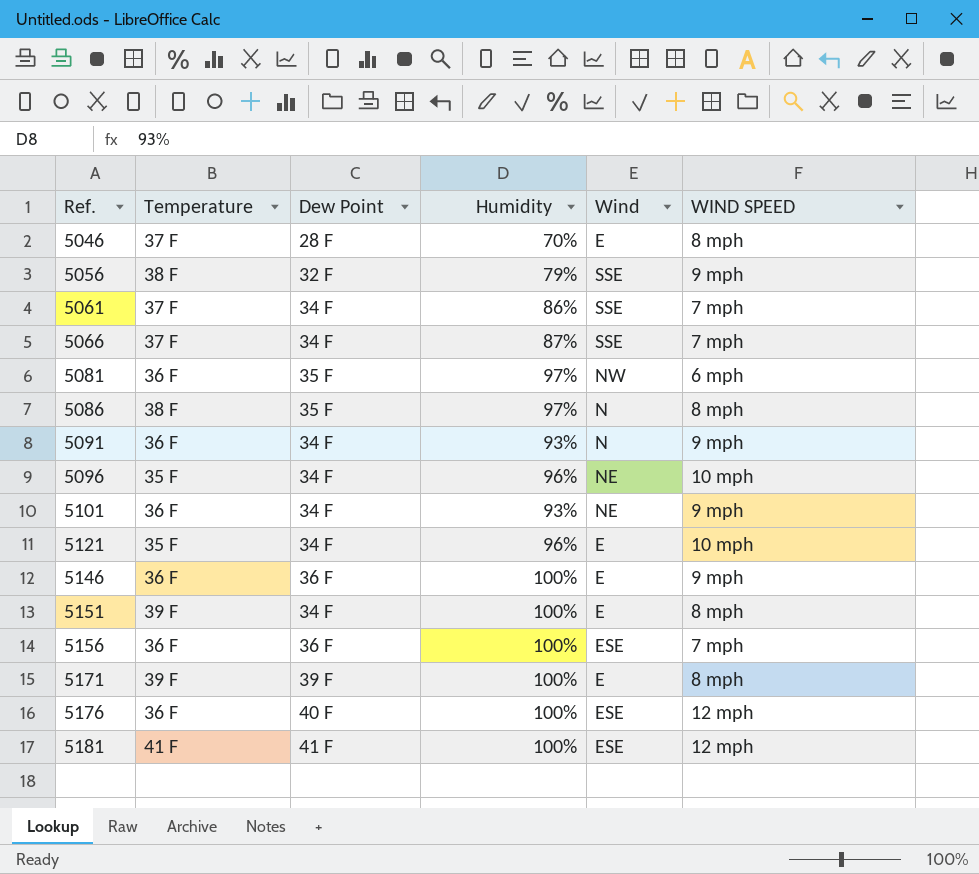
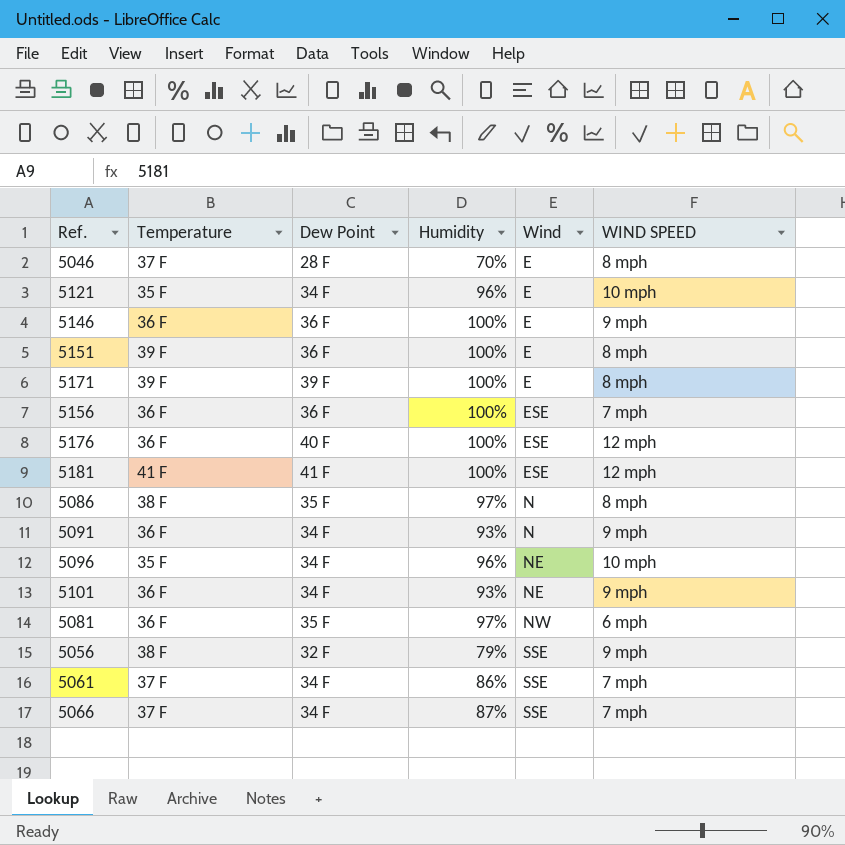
row order: Ref. ascending -> Wind ascending
5151 | Dew Point: 34 F -> 36 F

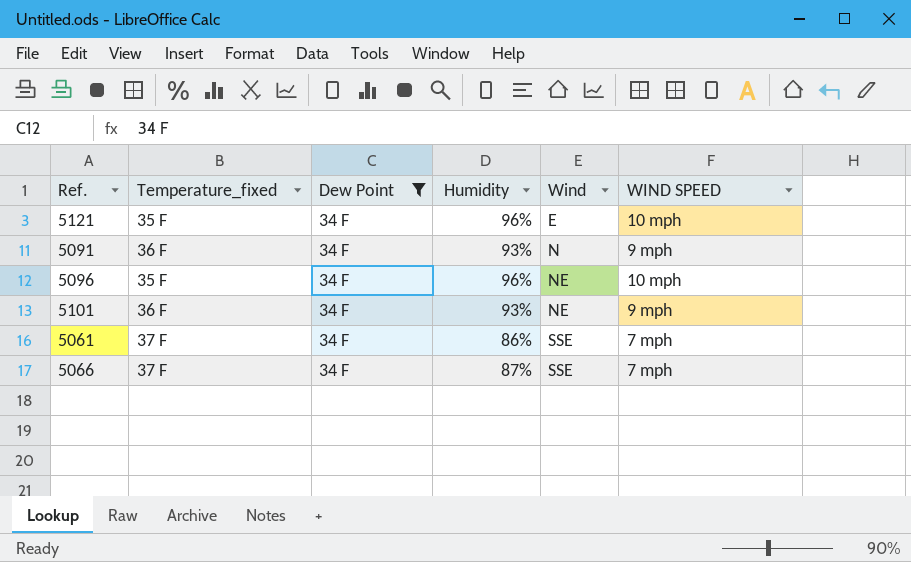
filter: none -> Dew Point = 34 F
column name: Temperature -> Temperature_fixed

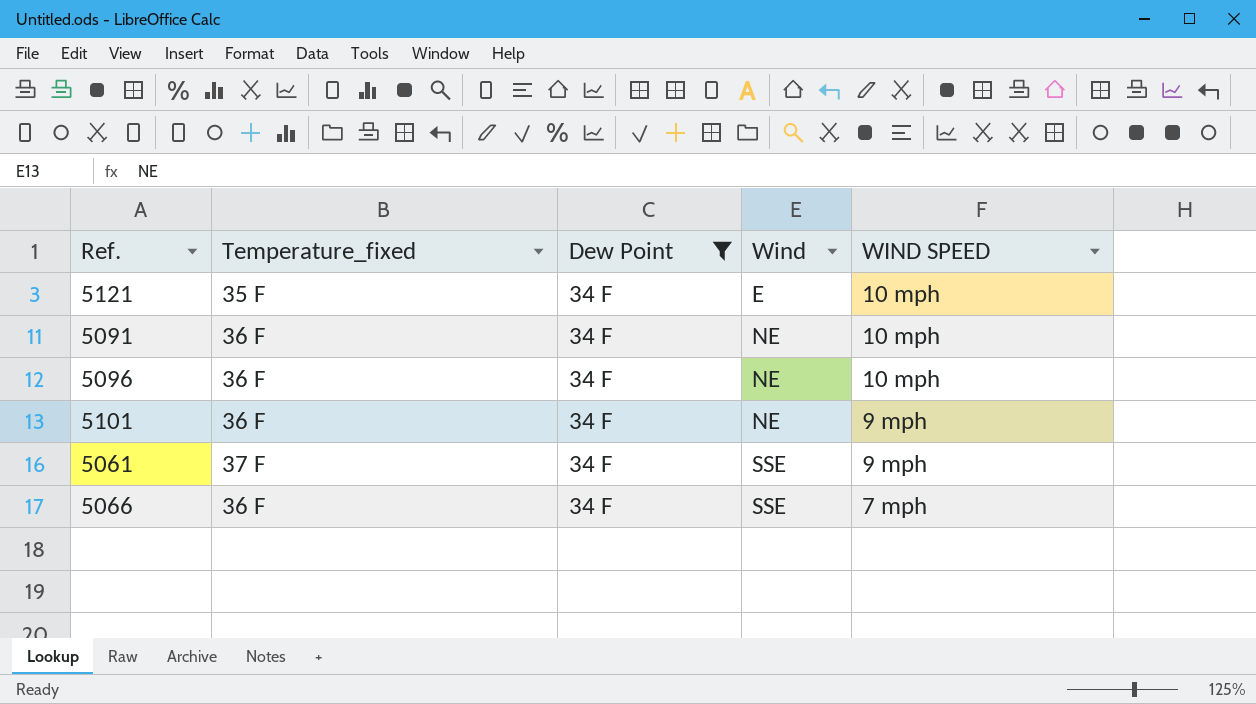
column Humidity | position: 4 -> none
5091 | Wind: N -> NE
5091 | WIND SPEED: 9 mph -> 10 mph
5096 | Temperature_fixed: 35 F -> 36 F
5061 | WIND SPEED: 7 mph -> 9 mph
5066 | Temperature_fixed: 37 F -> 36 F

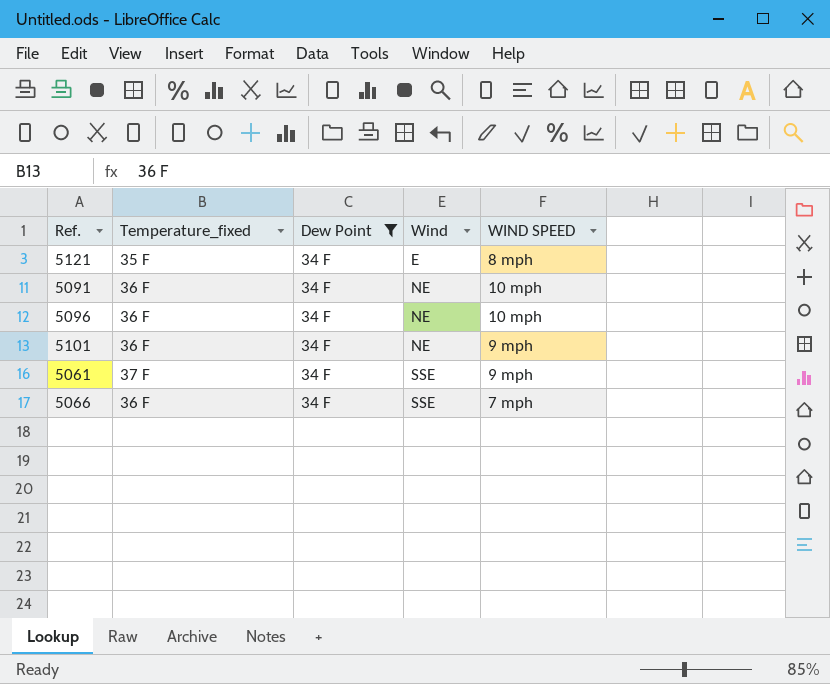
5121 | WIND SPEED: 10 mph -> 8 mph

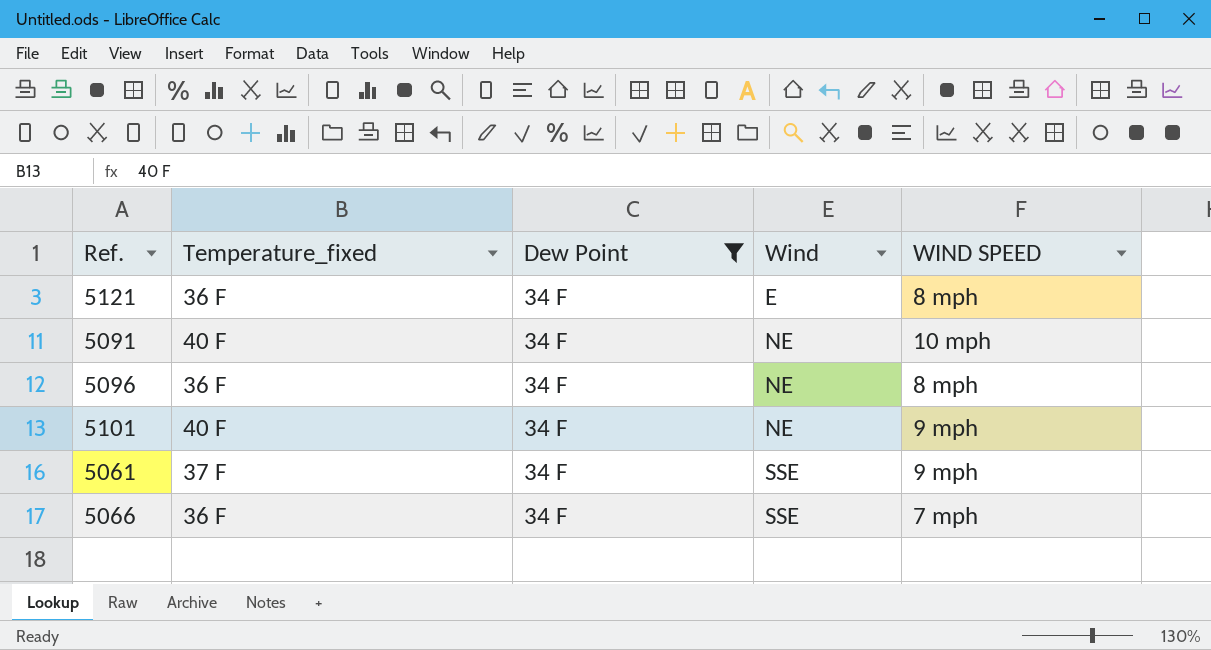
5121 | Temperature_fixed: 35 F -> 36 F
5091 | Temperature_fixed: 36 F -> 40 F
5096 | WIND SPEED: 10 mph -> 8 mph
5101 | Temperature_fixed: 36 F -> 40 F

